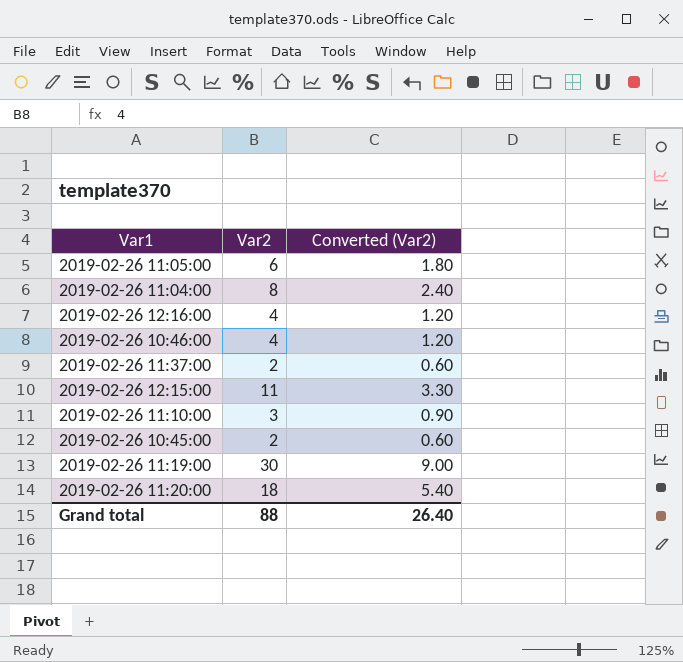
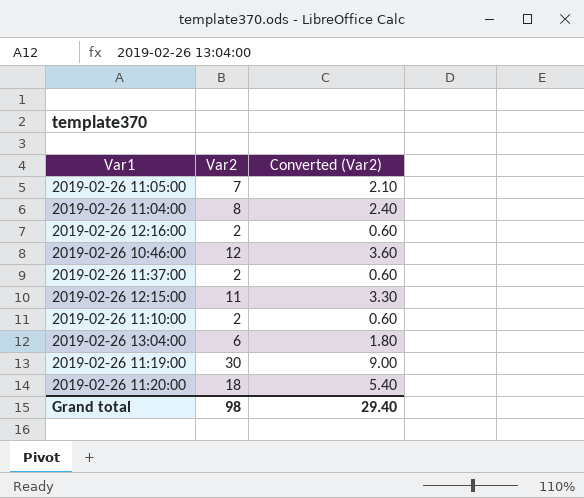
row 2019-02-26 10:45:00: 2 | 0.60 -> none
2019-02-26 11:05:00 | Var2: 6 -> 7
2019-02-26 11:05:00 | Converted (Var2): 1.80 -> 2.10
2019-02-26 12:16:00 | Var2: 4 -> 2
2019-02-26 12:16:00 | Converted (Var2): 1.20 -> 0.60
2019-02-26 10:46:00 | Var2: 4 -> 12
2019-02-26 10:46:00 | Converted (Var2): 1.20 -> 3.60
2019-02-26 11:10:00 | Var2: 3 -> 2
2019-02-26 11:10:00 | Converted (Var2): 0.90 -> 0.60
row 2019-02-26 13:04:00: none -> 6 | 1.80
Grand total | Var2: 88 -> 98
Grand total | Converted (Var2): 26.40 -> 29.40

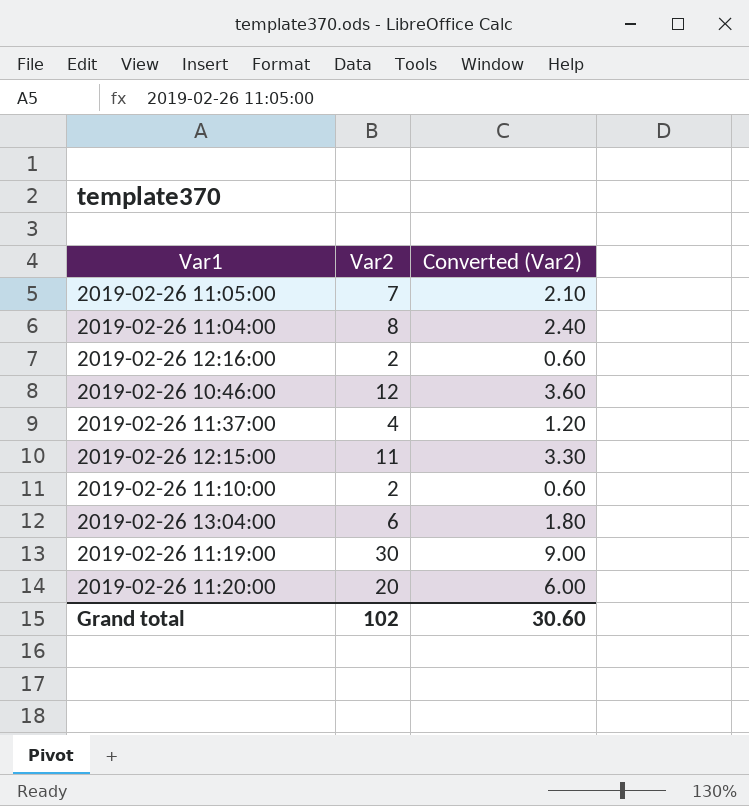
2019-02-26 11:37:00 | Var2: 2 -> 4
2019-02-26 11:37:00 | Converted (Var2): 0.60 -> 1.20
2019-02-26 11:20:00 | Var2: 18 -> 20
2019-02-26 11:20:00 | Converted (Var2): 5.40 -> 6.00
Grand total | Var2: 98 -> 102
Grand total | Converted (Var2): 29.40 -> 30.60

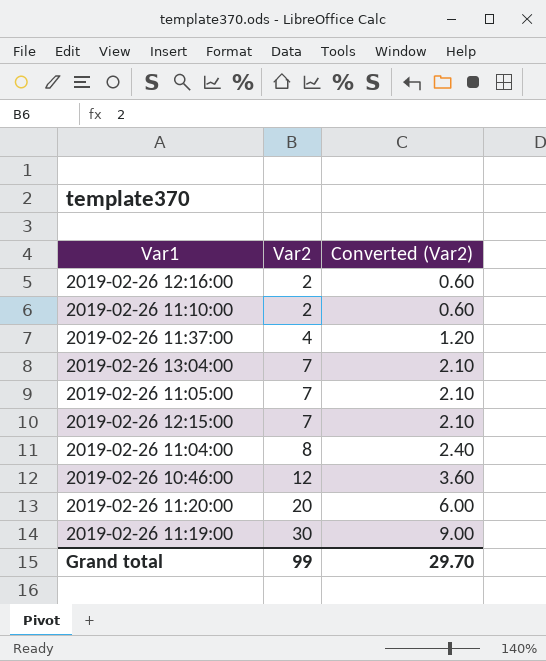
row order: none -> Var2 ascending
2019-02-26 13:04:00 | Var2: 6 -> 7
2019-02-26 13:04:00 | Converted (Var2): 1.80 -> 2.10
2019-02-26 12:15:00 | Var2: 11 -> 7
2019-02-26 12:15:00 | Converted (Var2): 3.30 -> 2.10
Grand total | Var2: 102 -> 99
Grand total | Converted (Var2): 30.60 -> 29.70

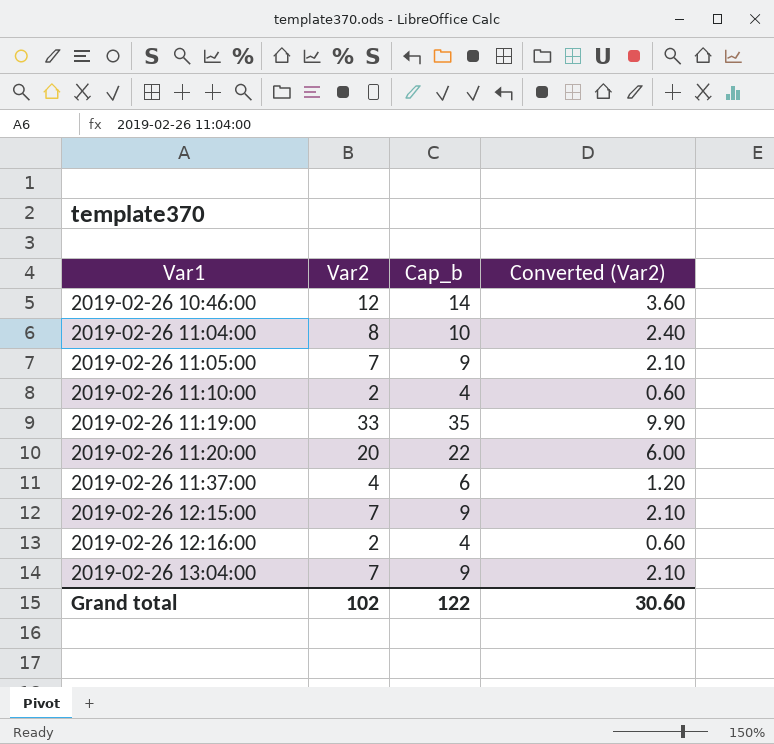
row order: Var2 ascending -> Var1 ascending
column Cap_b | formula: none -> [Var2] + 2
2019-02-26 11:19:00 | Var2: 30 -> 33
2019-02-26 11:19:00 | Converted (Var2): 9.00 -> 9.90
Grand total | Var2: 99 -> 102
Grand total | Converted (Var2): 29.70 -> 30.60

